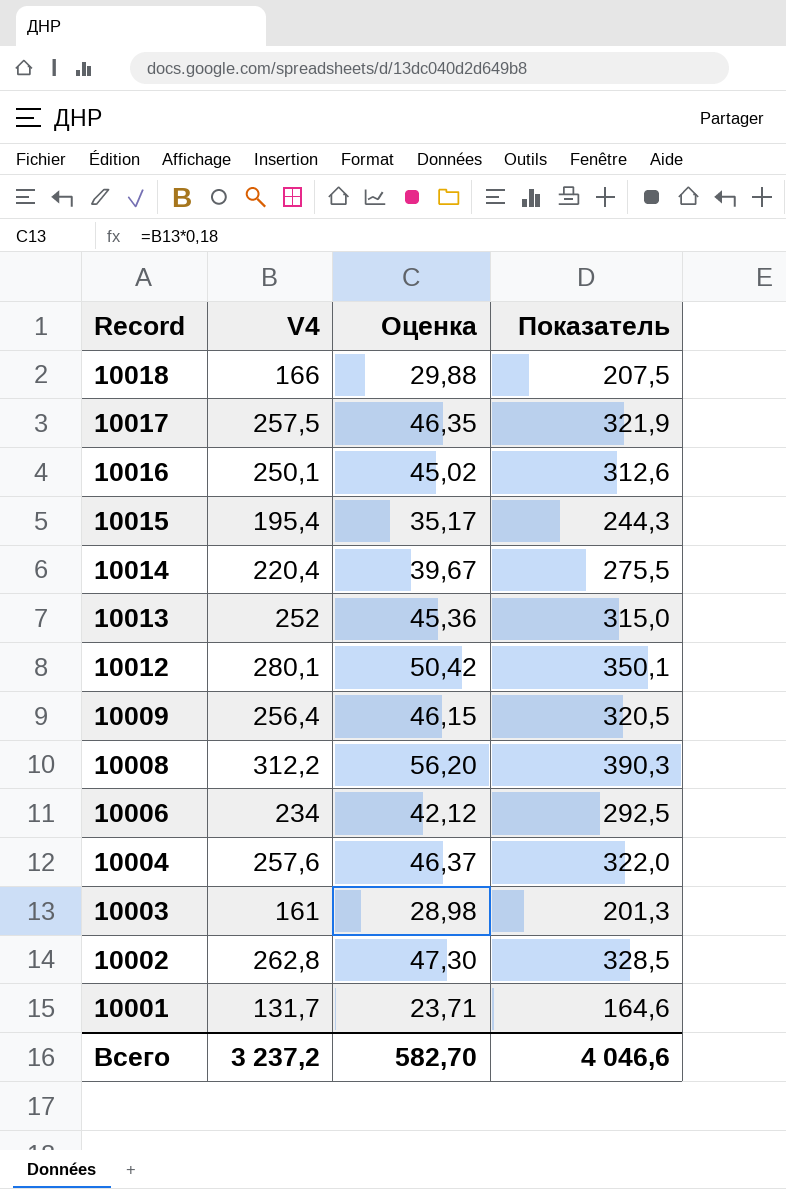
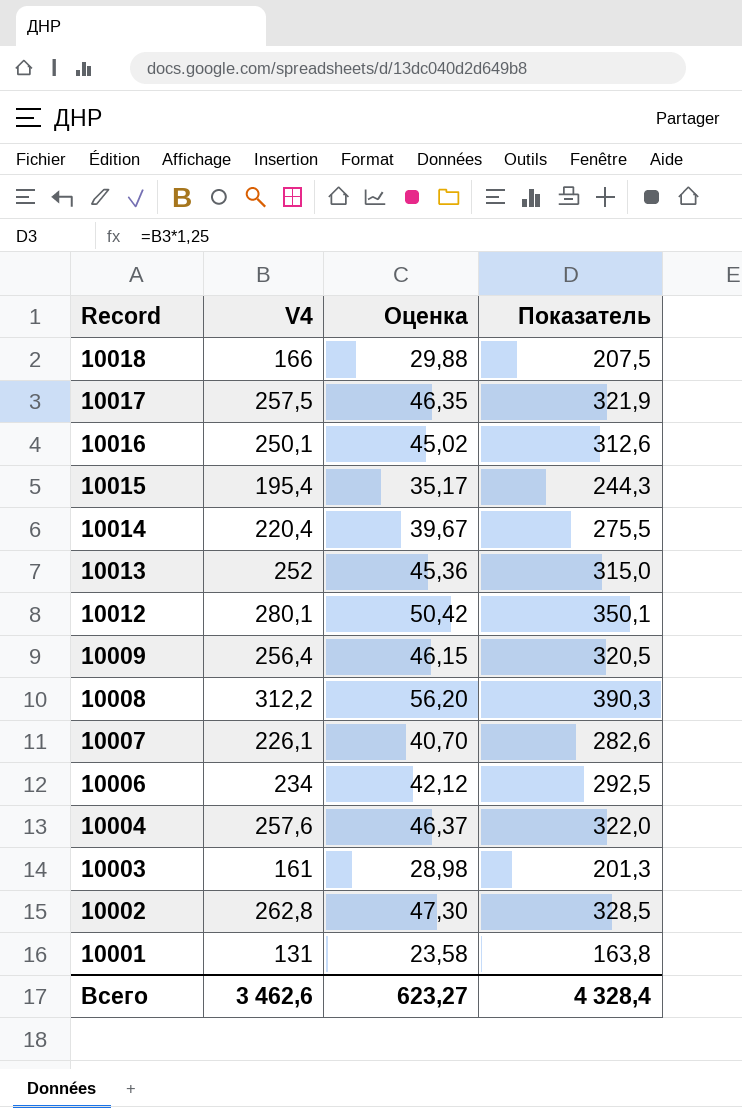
row 10007: none -> 226,1 | 40,70 | 282,6
10001 | V4: 131,7 -> 131
10001 | Оценка: 23,71 -> 23,58
10001 | Показатель: 164,6 -> 163,8
Всего | V4: 3 237,2 -> 3 462,6
Всего | Оценка: 582,70 -> 623,27
Всего | Показатель: 4 046,6 -> 4 328,4

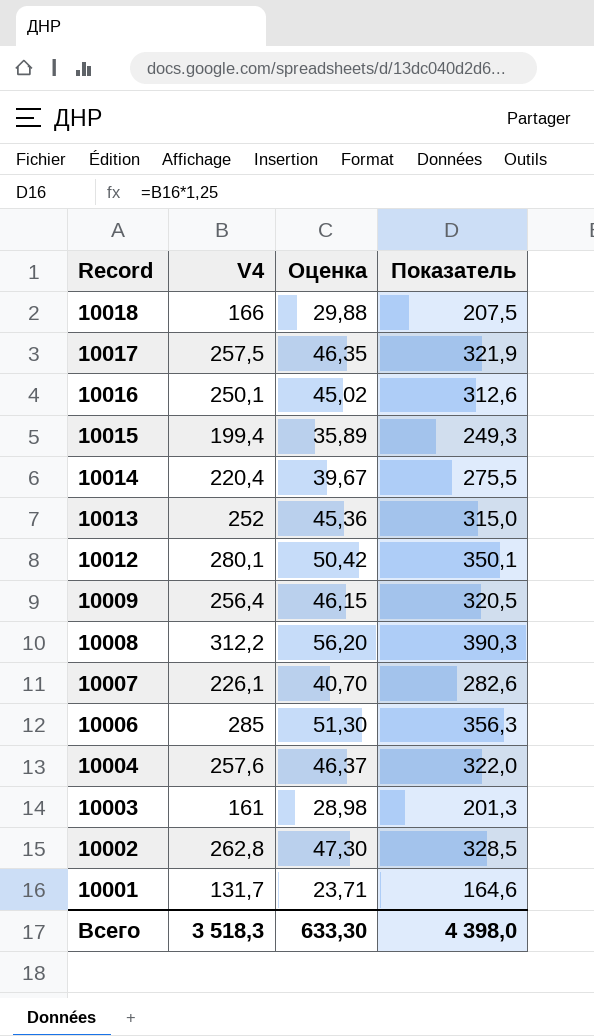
10015 | V4: 195,4 -> 199,4
10015 | Оценка: 35,17 -> 35,89
10015 | Показатель: 244,3 -> 249,3
10006 | V4: 234 -> 285
10006 | Оценка: 42,12 -> 51,30
10006 | Показатель: 292,5 -> 356,3
10001 | V4: 131 -> 131,7
10001 | Оценка: 23,58 -> 23,71
10001 | Показатель: 163,8 -> 164,6
Всего | V4: 3 462,6 -> 3 518,3
Всего | Оценка: 623,27 -> 633,30
Всего | Показатель: 4 328,4 -> 4 398,0

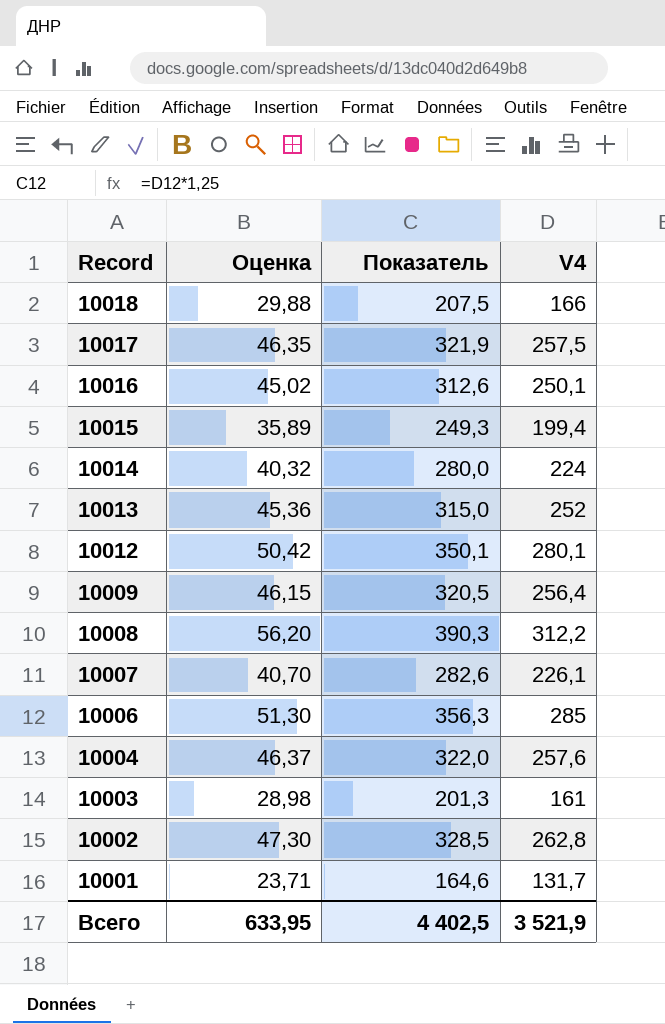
column V4 | position: 2 -> 4
10014 | Оценка: 39,67 -> 40,32
10014 | Показатель: 275,5 -> 280,0
10014 | V4: 220,4 -> 224
Всего | Оценка: 633,30 -> 633,95
Всего | Показатель: 4 398,0 -> 4 402,5
Всего | V4: 3 518,3 -> 3 521,9

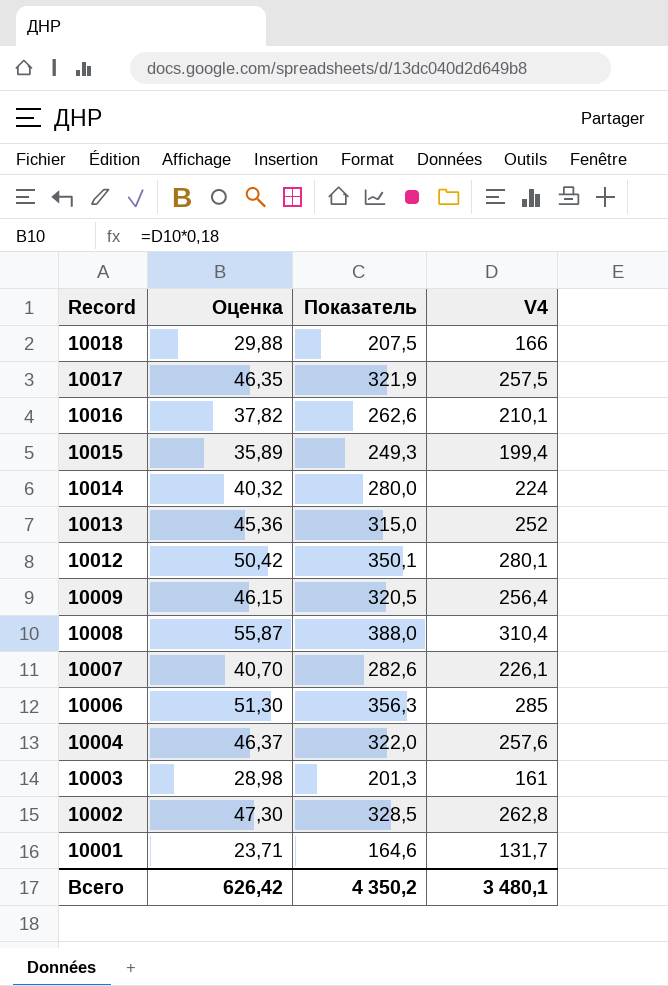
10016 | Оценка: 45,02 -> 37,82
10016 | Показатель: 312,6 -> 262,6
10016 | V4: 250,1 -> 210,1
10008 | Оценка: 56,20 -> 55,87
10008 | Показатель: 390,3 -> 388,0
10008 | V4: 312,2 -> 310,4
Всего | Оценка: 633,95 -> 626,42
Всего | Показатель: 4 402,5 -> 4 350,2
Всего | V4: 3 521,9 -> 3 480,1

